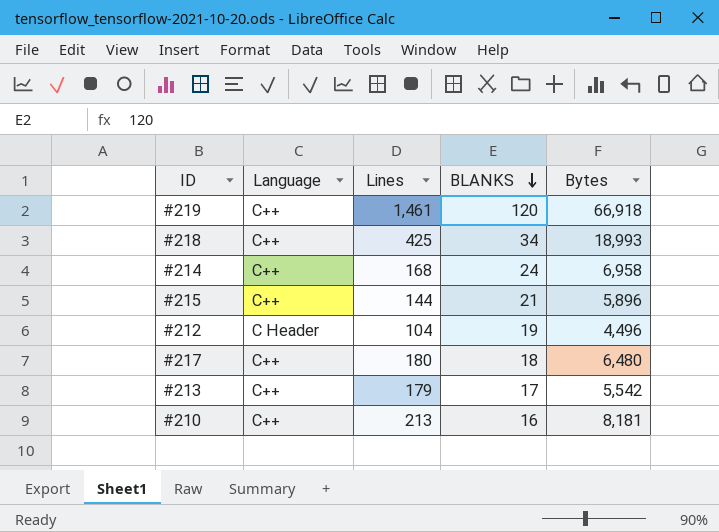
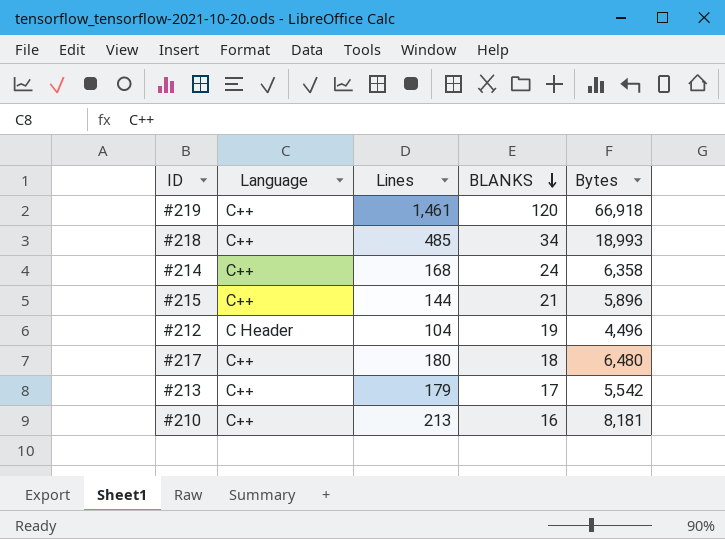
#218 | Lines: 425 -> 485
#214 | Bytes: 6,958 -> 6,358

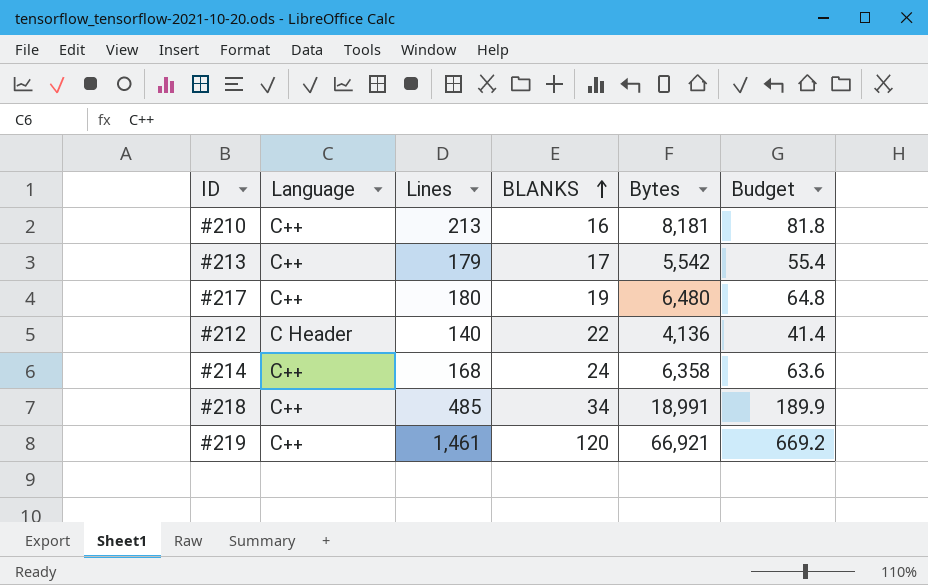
row order: BLANKS descending -> BLANKS ascending
column Budget | formula: none -> [Bytes] * 0.01
row #215: C++ | 144 | 21 | 5,896 -> none
#217 | BLANKS: 18 -> 19
#212 | Lines: 104 -> 140
#212 | BLANKS: 19 -> 22
#212 | Bytes: 4,496 -> 4,136
#218 | Bytes: 18,993 -> 18,991
#219 | Bytes: 66,918 -> 66,921

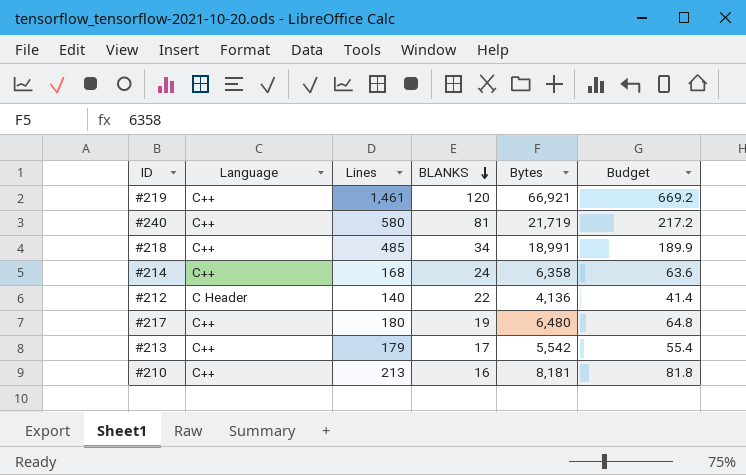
row order: BLANKS ascending -> BLANKS descending
row #240: none -> C++ | 580 | 81 | 21,719 | 217.2

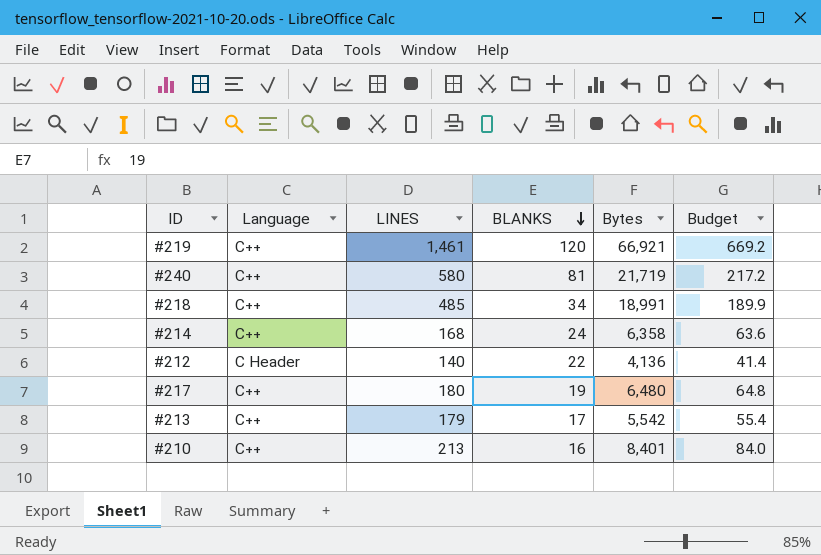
column name: Lines -> LINES
#210 | Bytes: 8,181 -> 8,401
#210 | Budget: 81.8 -> 84.0

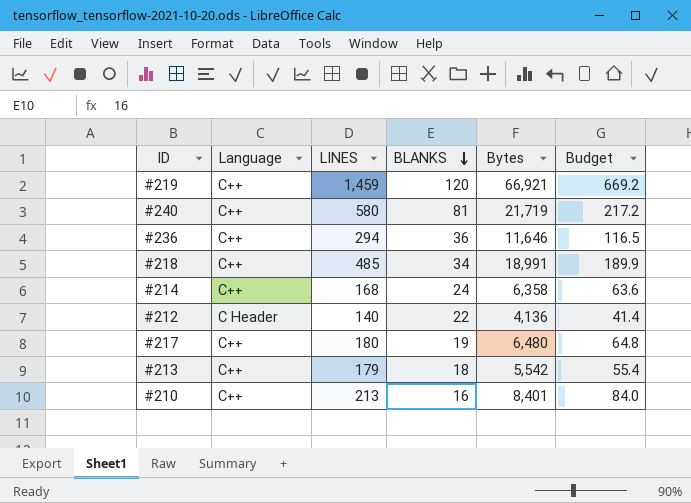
#219 | LINES: 1,461 -> 1,459
row #236: none -> C++ | 294 | 36 | 11,646 | 116.5
#213 | BLANKS: 17 -> 18

